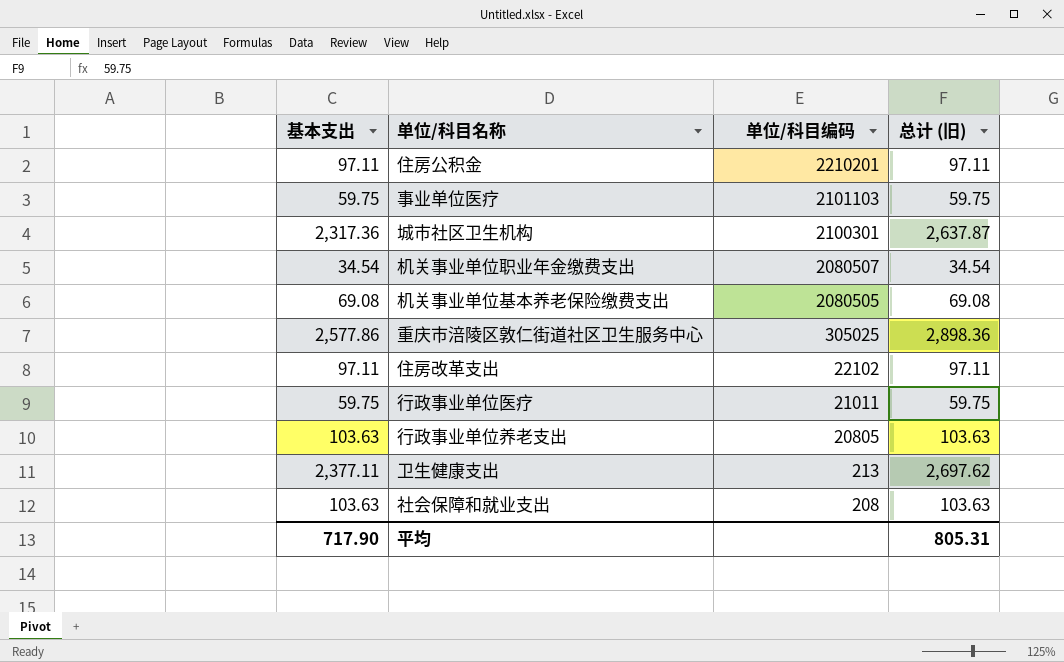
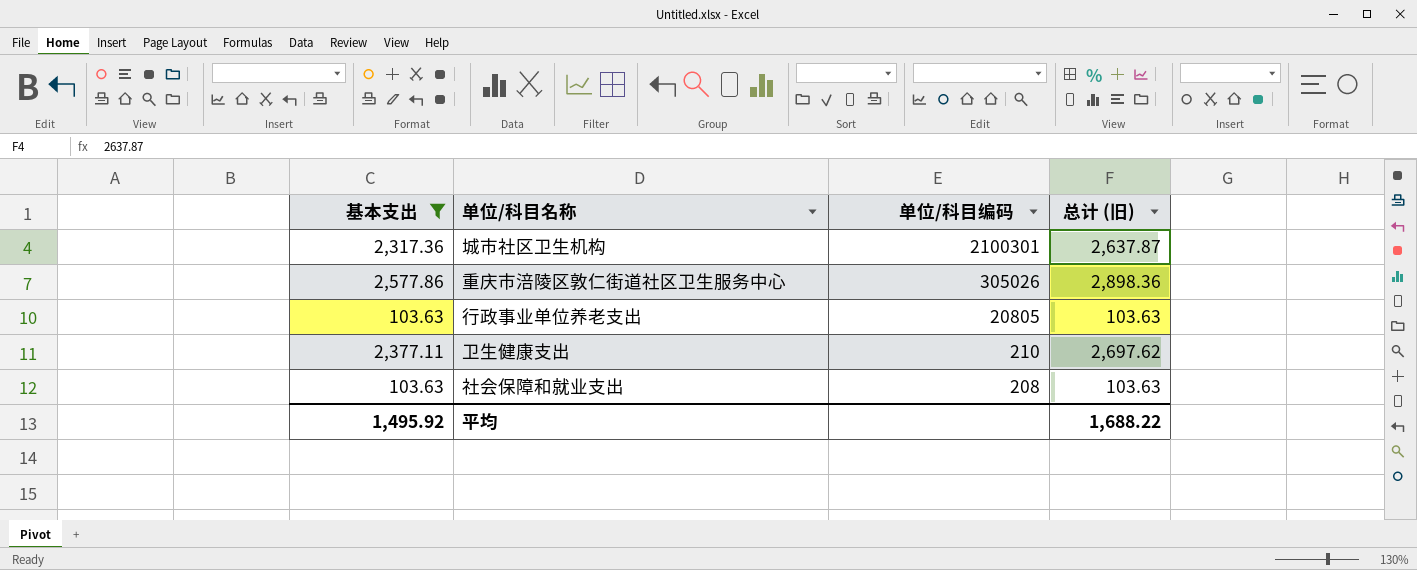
filter: none -> 基本支出 >= 103.63
重庆市涪陵区敦仁街道社区卫生服务中心 | 单位/科目编码: 305025 -> 305026
卫生健康支出 | 单位/科目编码: 213 -> 210
平均 | 基本支出: 717.90 -> 1,495.92
平均 | 总计 (旧): 805.31 -> 1,688.22

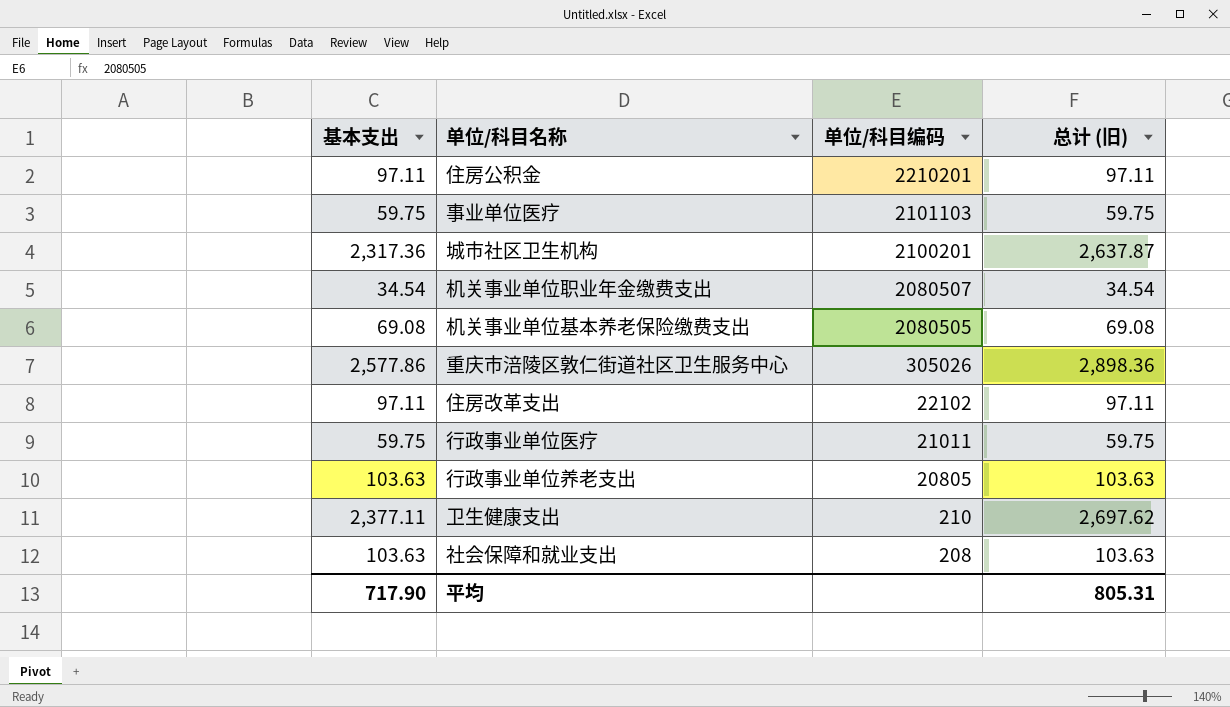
filter: 基本支出 >= 103.63 -> none
城市社区卫生机构 | 单位/科目编码: 2100301 -> 2100201
平均 | 基本支出: 1,495.92 -> 717.90
平均 | 总计 (旧): 1,688.22 -> 805.31

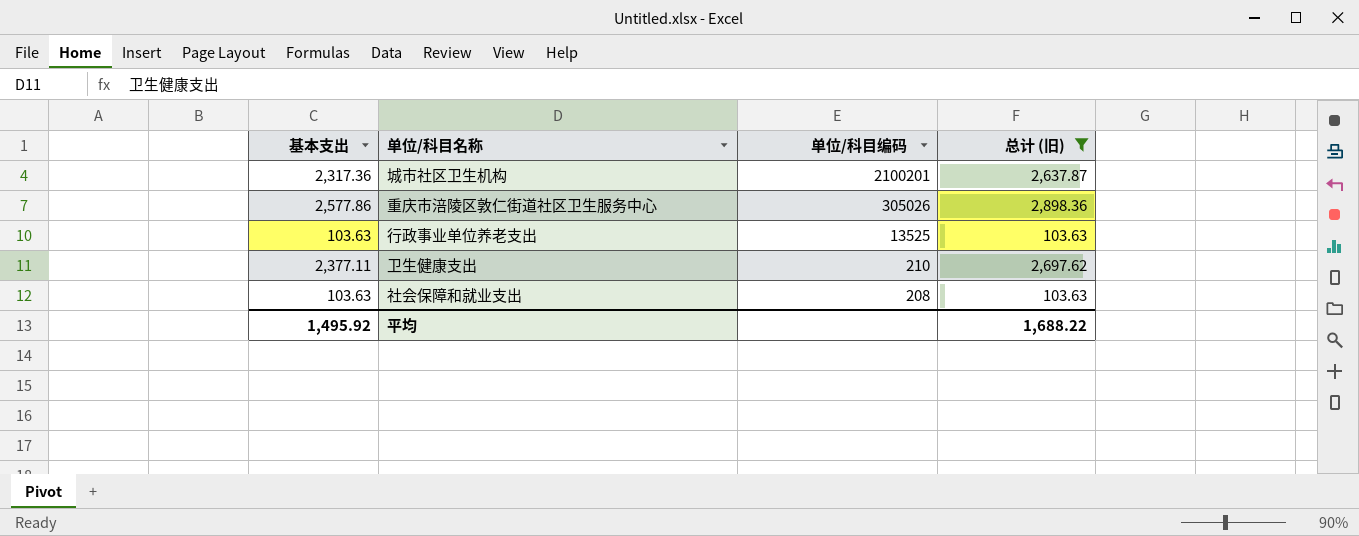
filter: none -> 总计 (旧) >= 103.63
行政事业单位养老支出 | 单位/科目编码: 20805 -> 13525
平均 | 基本支出: 717.90 -> 1,495.92
平均 | 总计 (旧): 805.31 -> 1,688.22

